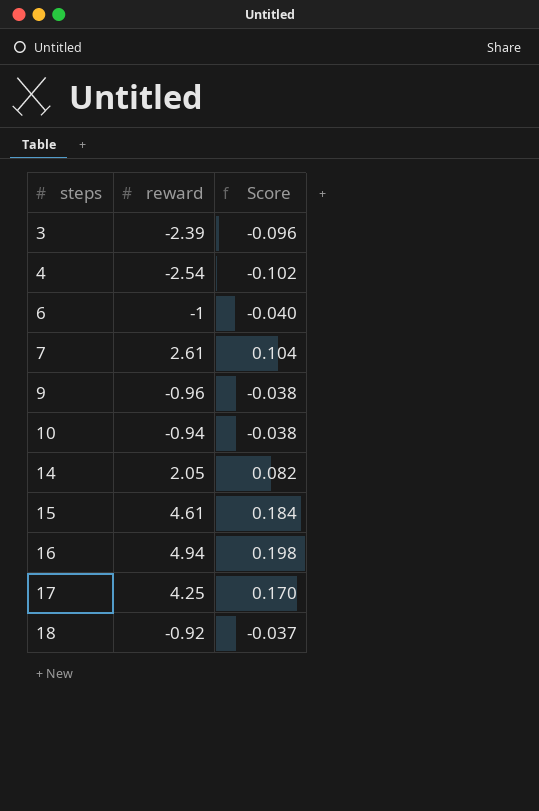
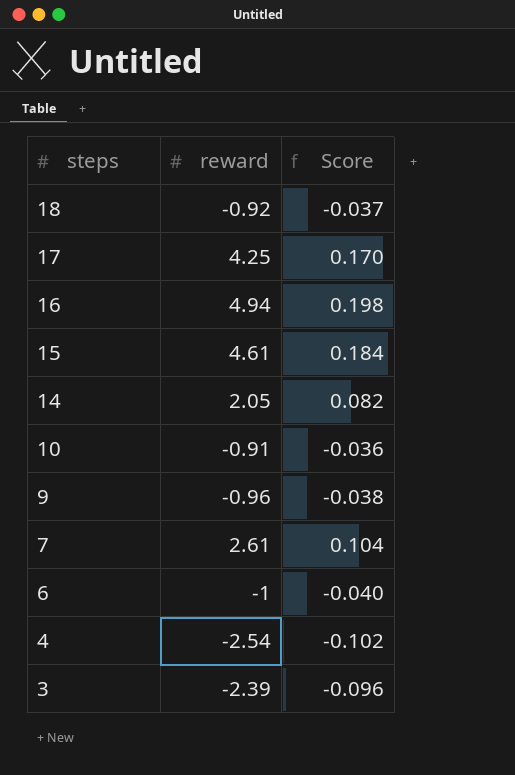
row order: steps ascending -> steps descending
10 | reward: -0.94 -> -0.91
10 | Score: -0.038 -> -0.036

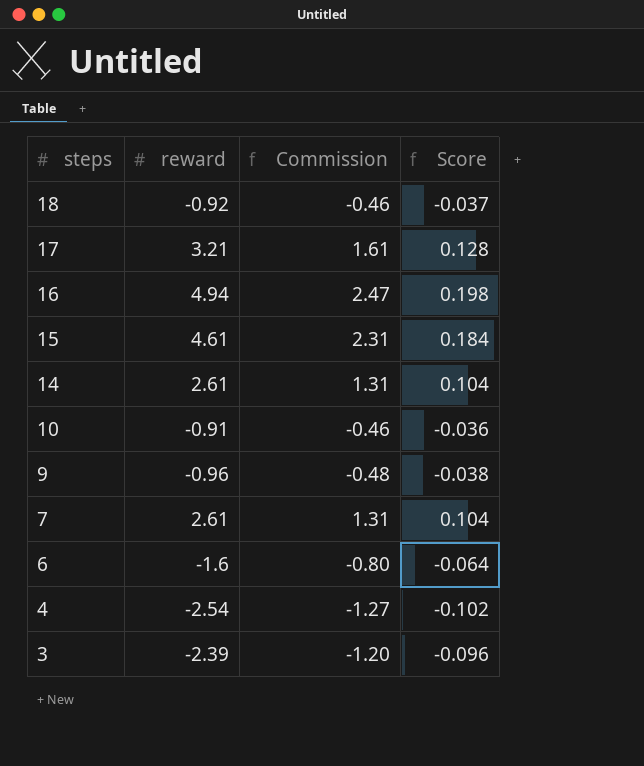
column Commission | formula: none -> [reward] * 0.5
17 | reward: 4.25 -> 3.21
17 | Score: 0.170 -> 0.128
14 | reward: 2.05 -> 2.61
14 | Score: 0.082 -> 0.104
6 | reward: -1 -> -1.6
6 | Score: -0.040 -> -0.064

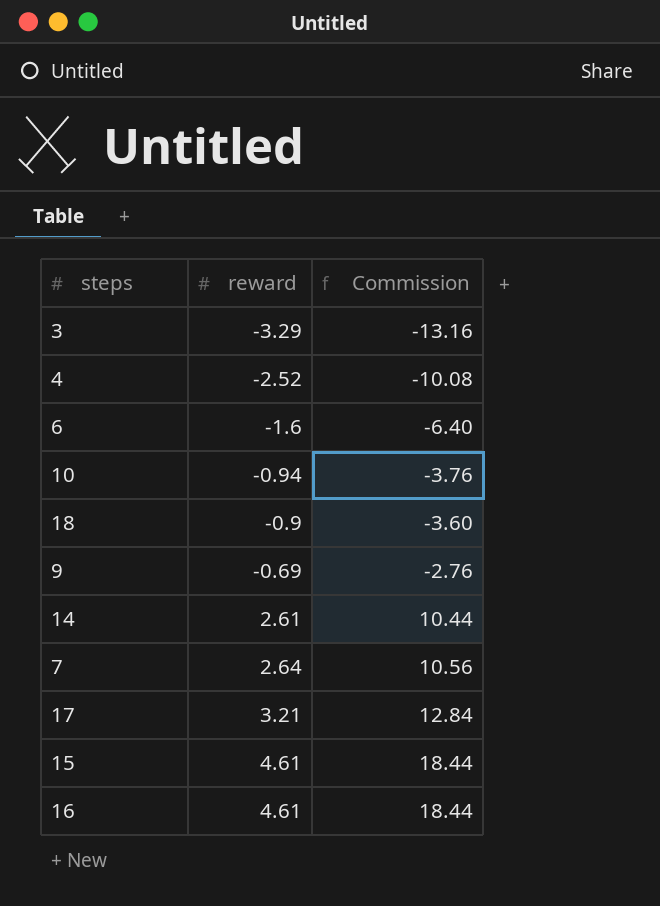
row order: steps descending -> reward ascending
column Score | formula: [reward] * 0.04 -> none
column Commission | formula: [reward] * 0.5 -> [reward] * 4
3 | reward: -2.39 -> -3.29
4 | reward: -2.54 -> -2.52
10 | reward: -0.91 -> -0.94
18 | reward: -0.92 -> -0.9
9 | reward: -0.96 -> -0.69
7 | reward: 2.61 -> 2.64
16 | reward: 4.94 -> 4.61

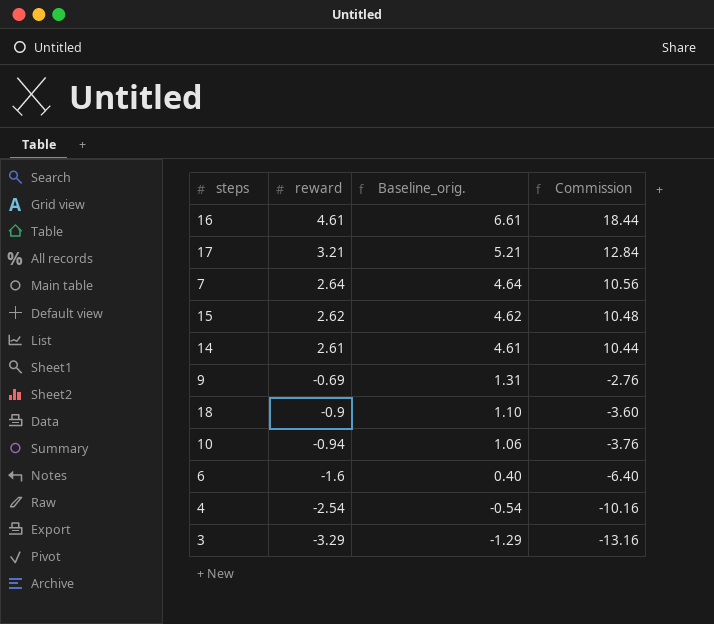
row order: reward ascending -> reward descending
column Baseline_orig. | formula: none -> [reward] + 2
15 | reward: 4.61 -> 2.62
15 | Commission: 18.44 -> 10.48
4 | reward: -2.52 -> -2.54
4 | Commission: -10.08 -> -10.16

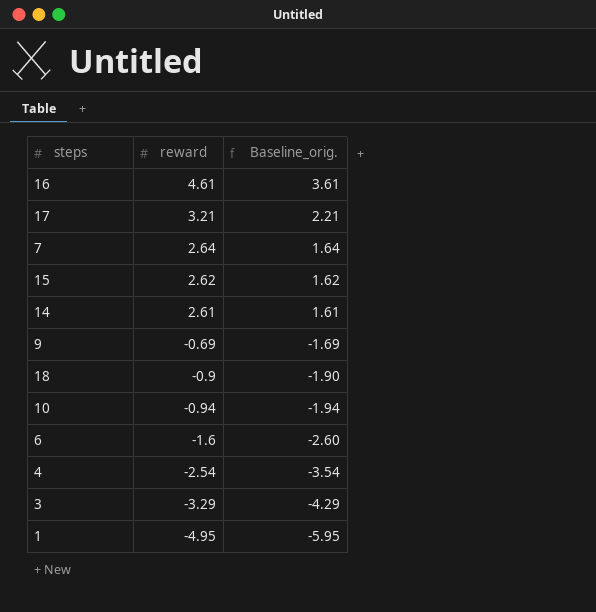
column Commission | formula: [reward] * 4 -> none
column Baseline_orig. | formula: [reward] + 2 -> [reward] - 1
row 1: none -> -4.95 | -5.95

